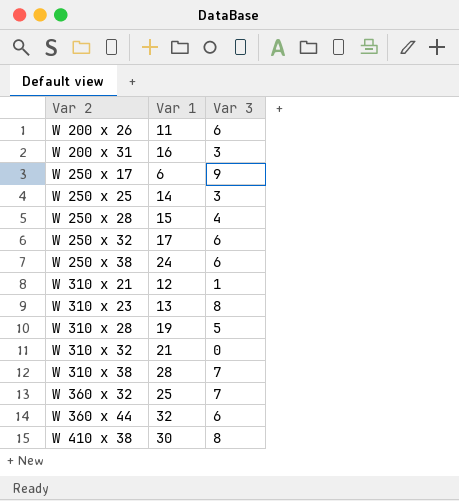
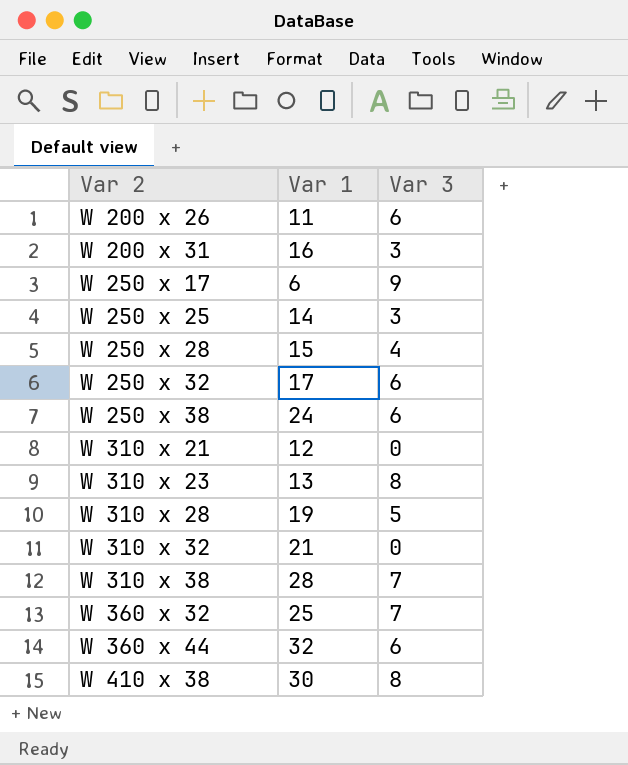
W 310 x 21 | Var 3: 1 -> 0

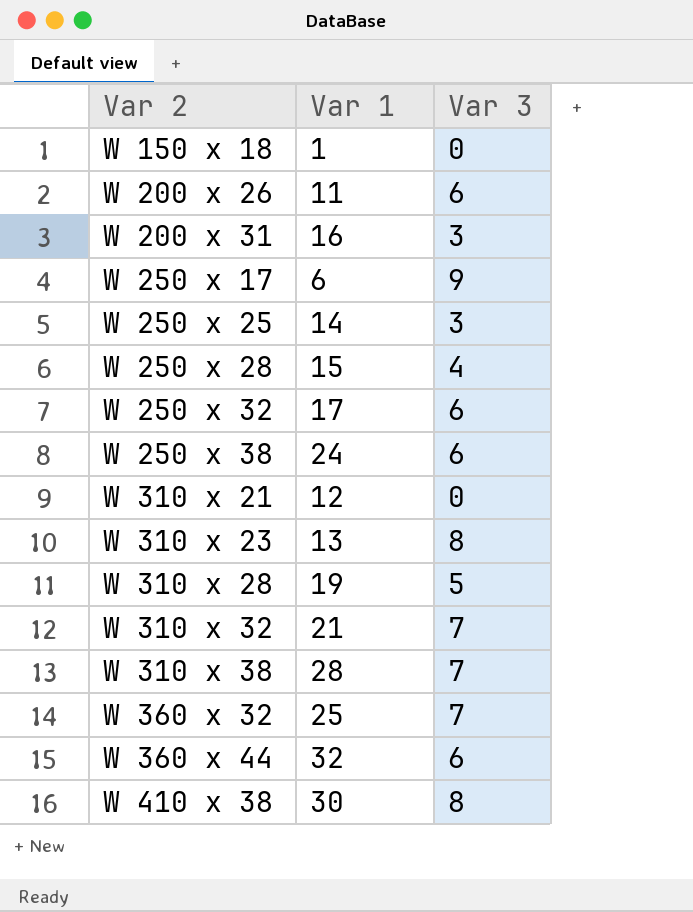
row W 150 x 18: none -> 1 | 0
W 310 x 32 | Var 3: 0 -> 7

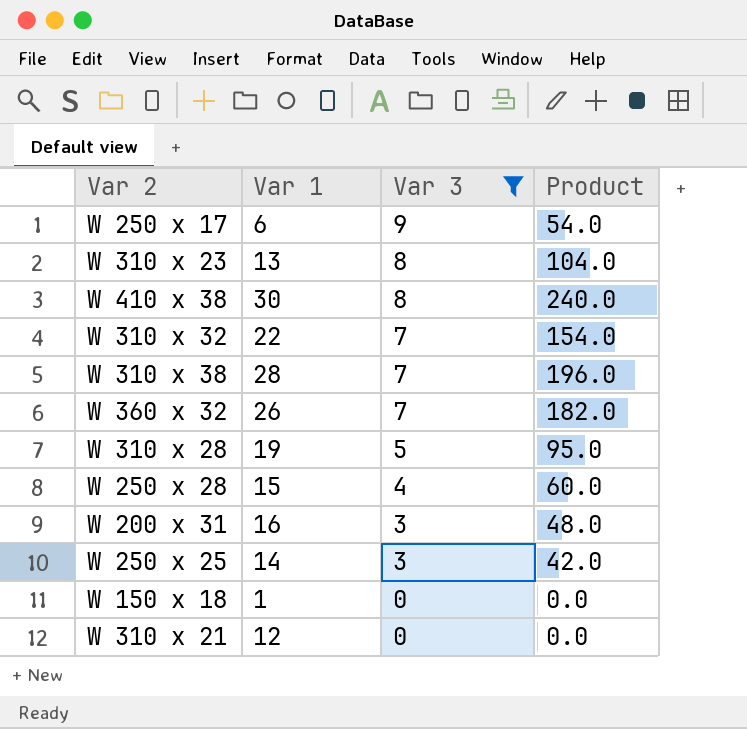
filter: none -> Var 3 != 6
row order: Var 2 ascending -> Var 3 descending
column Product | formula: none -> [Var 1] * [Var 3]
W 310 x 32 | Var 1: 21 -> 22
W 360 x 32 | Var 1: 25 -> 26

